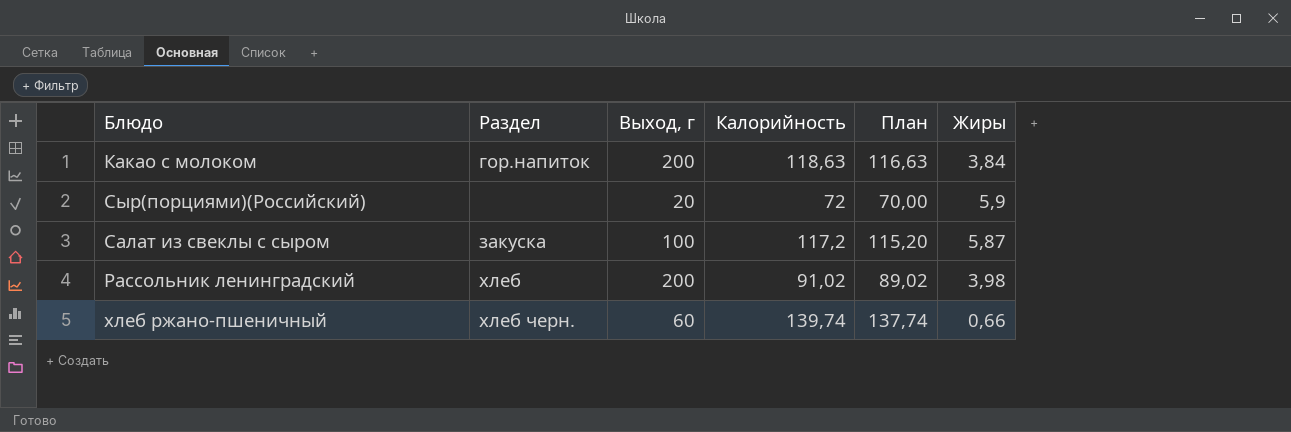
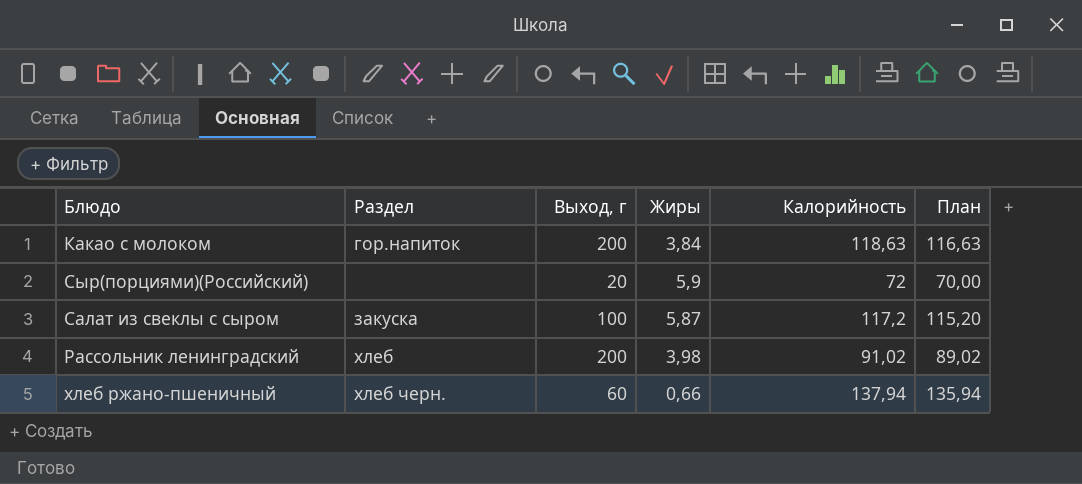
column Жиры | position: 6 -> 4
хлеб ржано-пшеничный | Калорийность: 139,74 -> 137,94
хлеб ржано-пшеничный | План: 137,74 -> 135,94

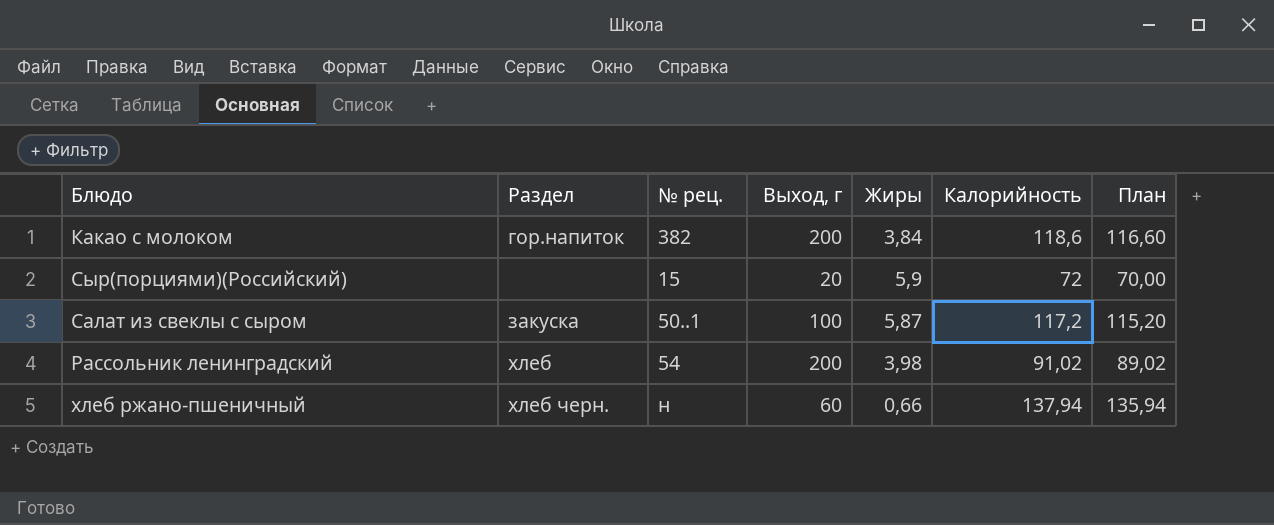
column № рец. | position: none -> 3
Какао с молоком | Калорийность: 118,63 -> 118,6
Какао с молоком | План: 116,63 -> 116,60

